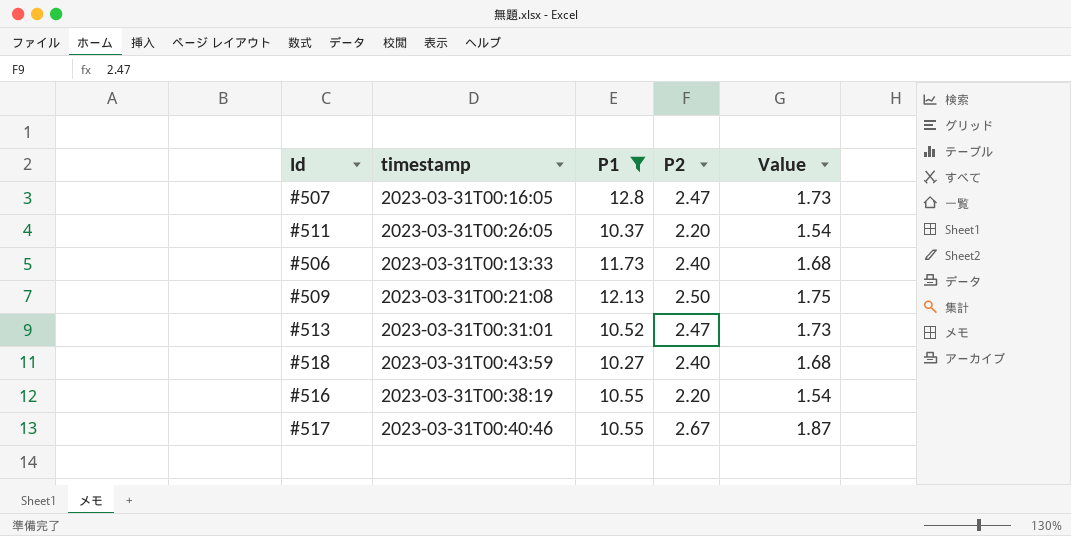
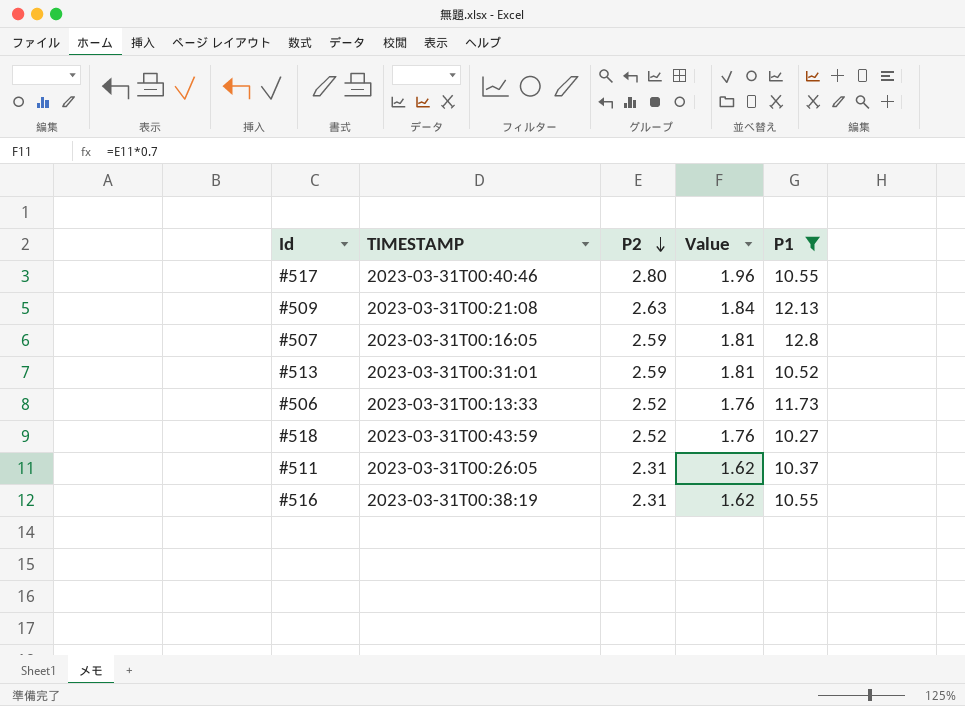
row order: none -> P2 descending
column name: timestamp -> TIMESTAMP
column P1 | position: 3 -> 5
#517 | P2: 2.67 -> 2.80
#517 | Value: 1.87 -> 1.96
#509 | P2: 2.50 -> 2.63
#509 | Value: 1.75 -> 1.84
#507 | P2: 2.47 -> 2.59
#507 | Value: 1.73 -> 1.81
#513 | P2: 2.47 -> 2.59
#513 | Value: 1.73 -> 1.81
#506 | P2: 2.40 -> 2.52
#506 | Value: 1.68 -> 1.76
#518 | P2: 2.40 -> 2.52
#518 | Value: 1.68 -> 1.76
#511 | P2: 2.20 -> 2.31
#511 | Value: 1.54 -> 1.62
#516 | P2: 2.20 -> 2.31
#516 | Value: 1.54 -> 1.62

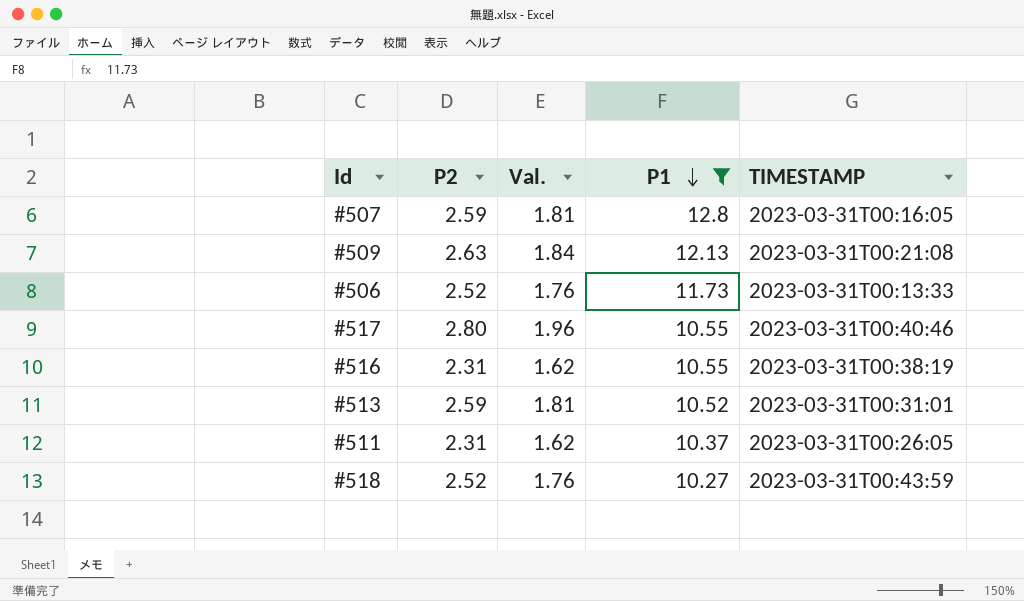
row order: P2 descending -> P1 descending
column name: Value -> Val.
column TIMESTAMP | position: 2 -> 5

